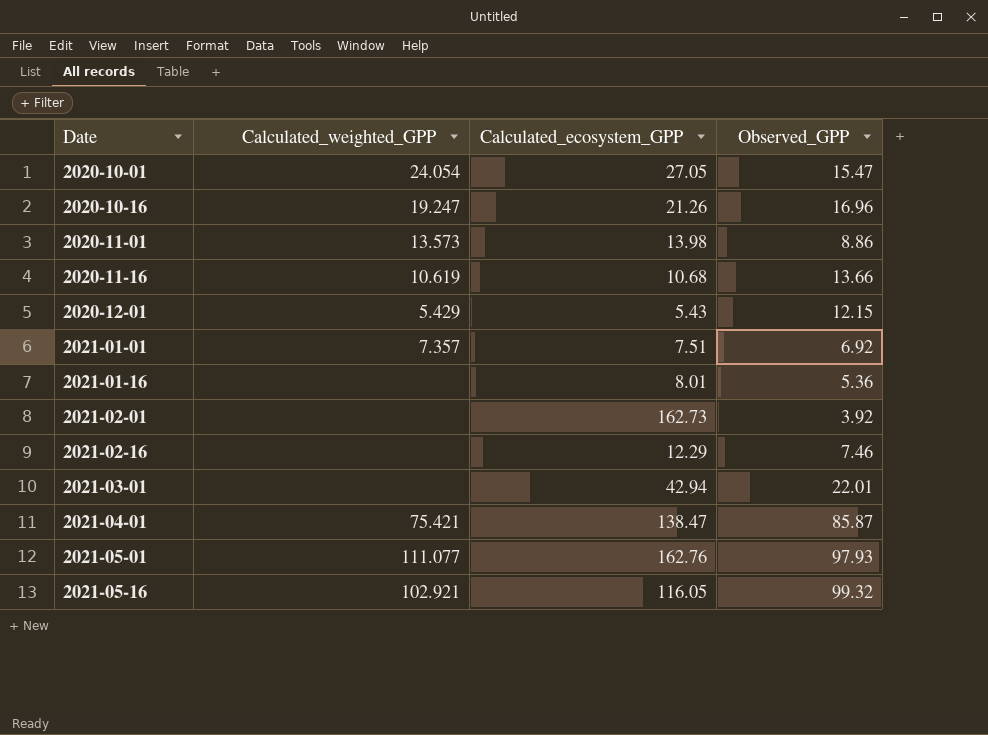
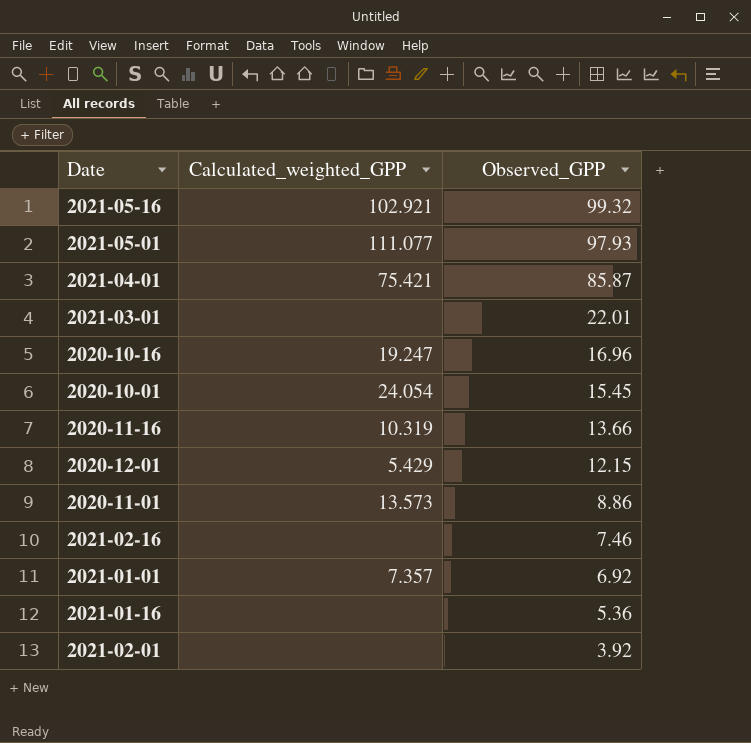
row order: Date ascending -> Observed_GPP descending
column Calculated_ecosystem_GPP | position: 3 -> none
2020-10-01 | Observed_GPP: 15.47 -> 15.45
2020-11-16 | Calculated_weighted_GPP: 10.619 -> 10.319

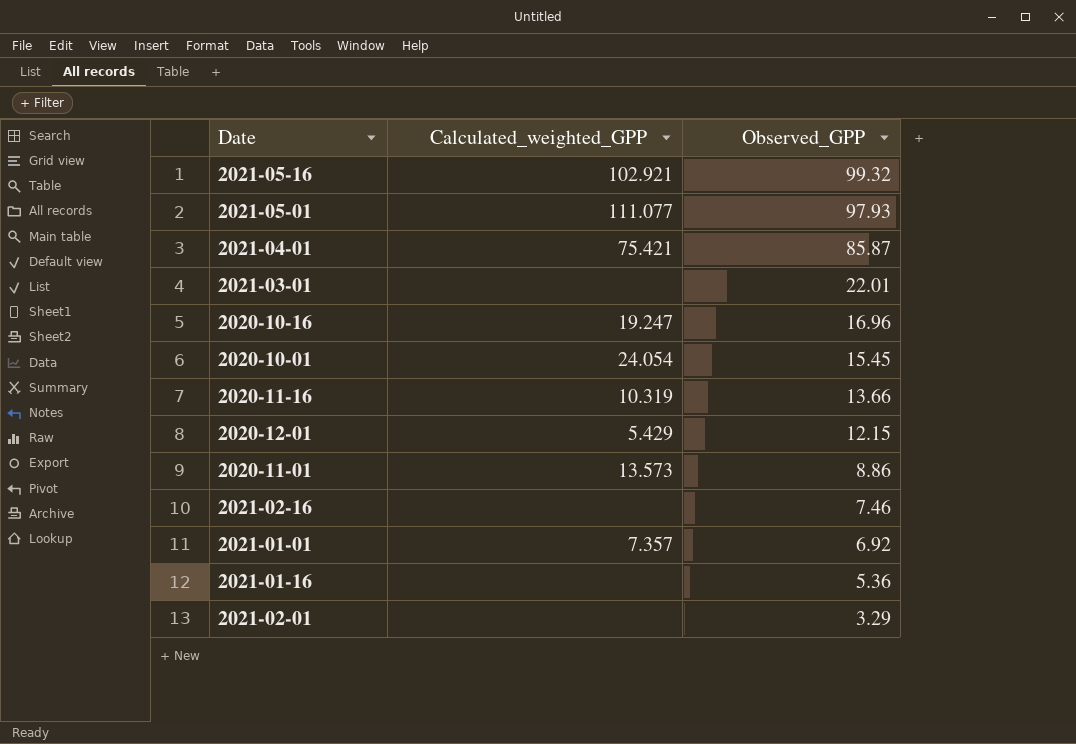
2021-02-01 | Observed_GPP: 3.92 -> 3.29

